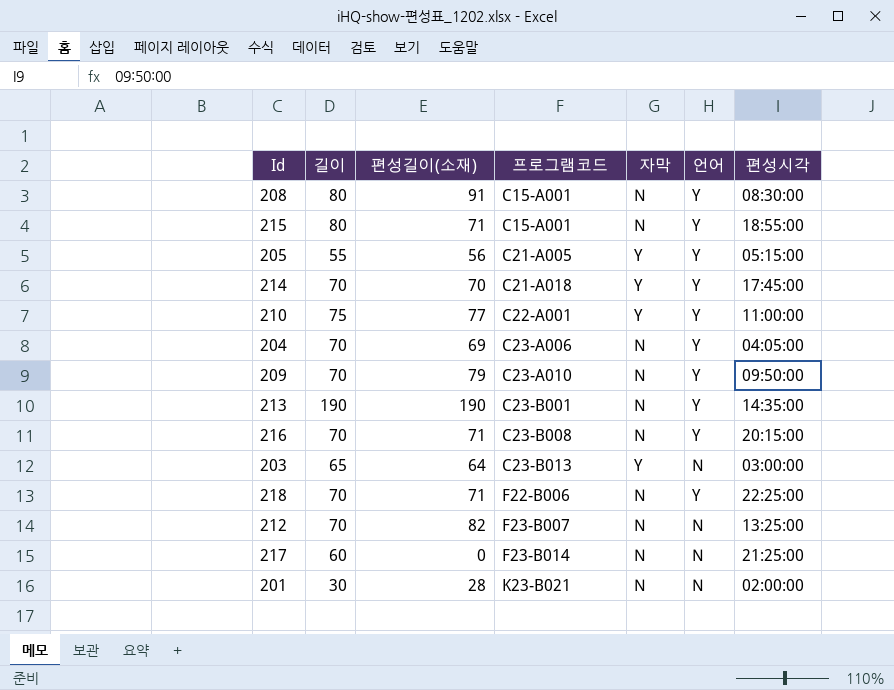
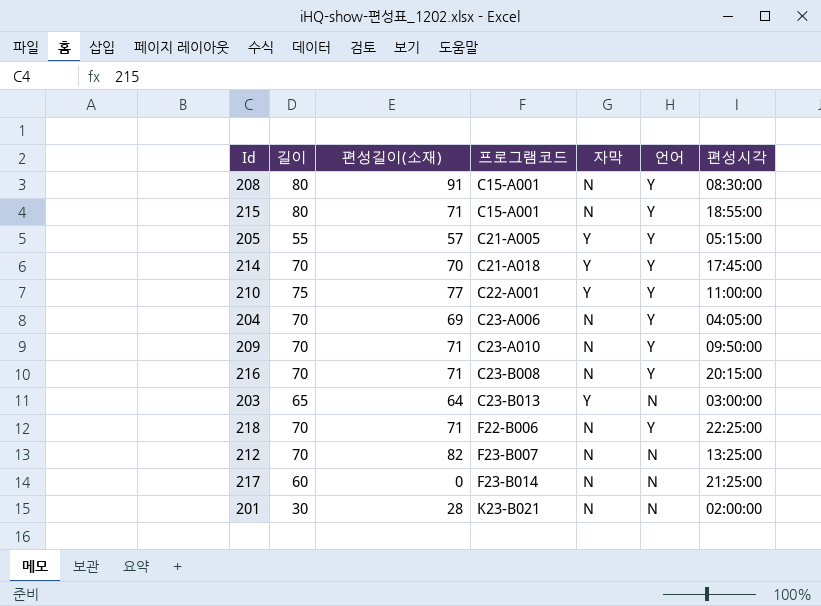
row 213: 190 | 190 | C23-B001 | N | Y | 14:35:00 -> none
205 | 편성길이(소재): 56 -> 57
209 | 편성길이(소재): 79 -> 71

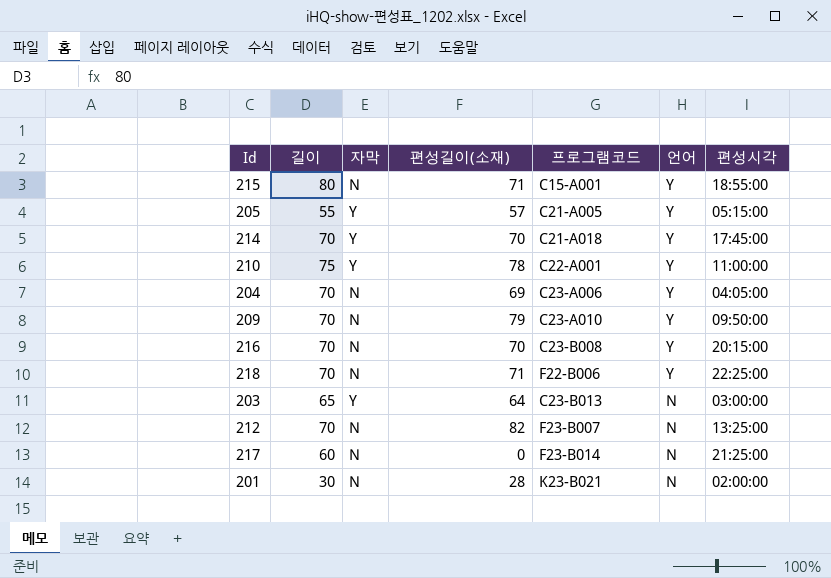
row order: 프로그램코드 ascending -> 언어 descending
column 자막 | position: 5 -> 3
row 208: 80 | 91 | C15-A001 | N | Y | 08:30:00 -> none
210 | 편성길이(소재): 77 -> 78
209 | 편성길이(소재): 71 -> 79
216 | 편성길이(소재): 71 -> 70

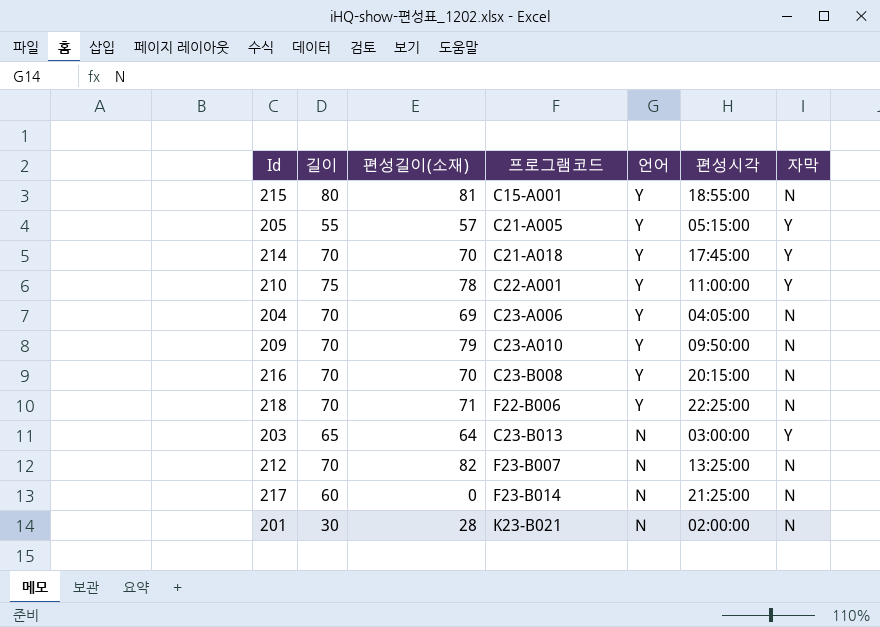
column 자막 | position: 3 -> 7
215 | 편성길이(소재): 71 -> 81

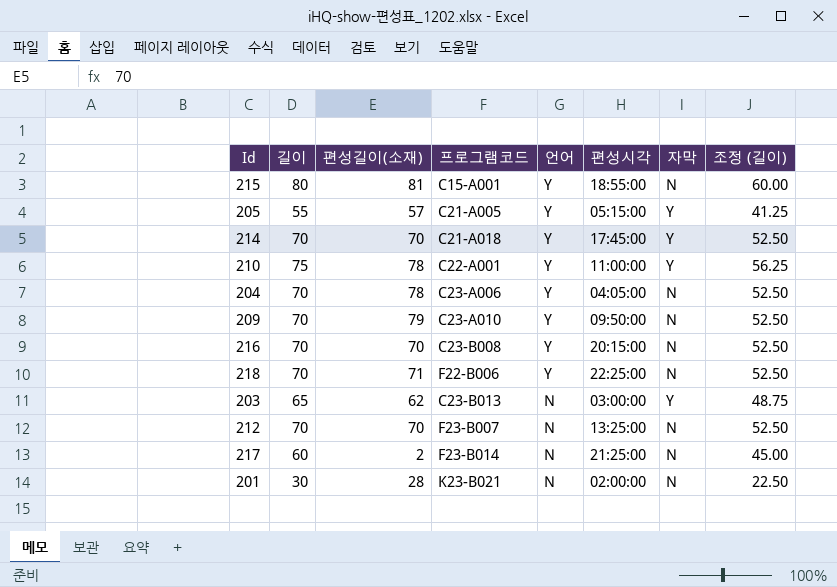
column 조정 (길이) | formula: none -> [길이] * 0.75
204 | 편성길이(소재): 69 -> 78
203 | 편성길이(소재): 64 -> 62
212 | 편성길이(소재): 82 -> 70
217 | 편성길이(소재): 0 -> 2

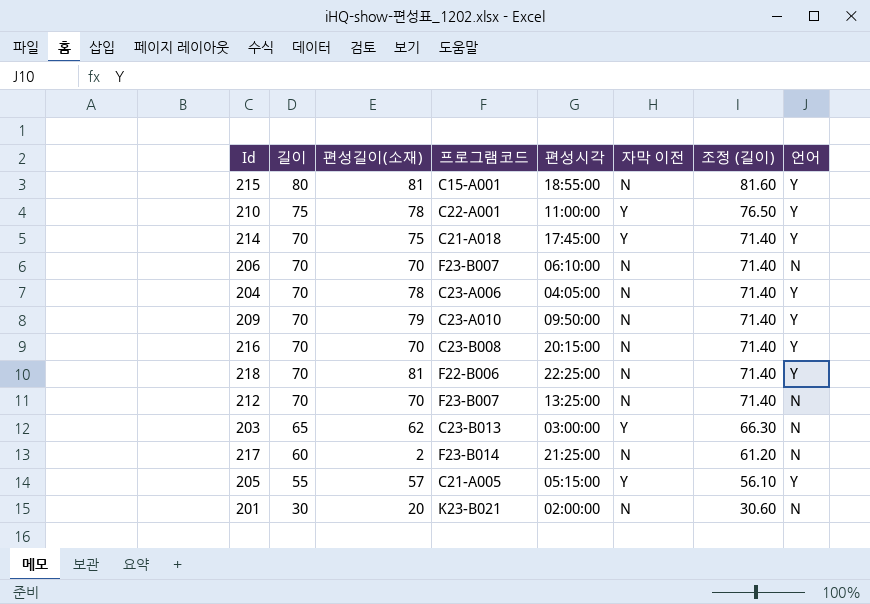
row order: 언어 descending -> 길이 descending
column name: 자막 -> 자막 이전
column 조정 (길이) | formula: [길이] * 0.75 -> [길이] * 1.02
column 언어 | position: 5 -> 8
214 | 편성길이(소재): 70 -> 75
row 206: none -> 70 | 70 | F23-B007 | 06:10:00 | N | 71.40 | N
218 | 편성길이(소재): 71 -> 81
201 | 편성길이(소재): 28 -> 20

